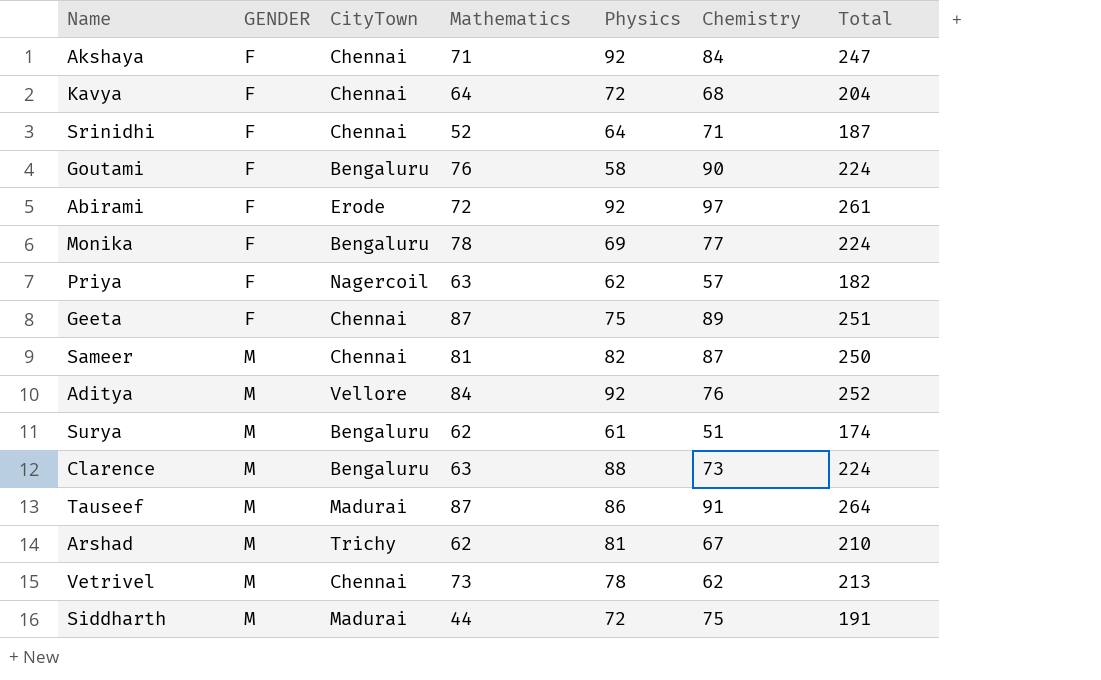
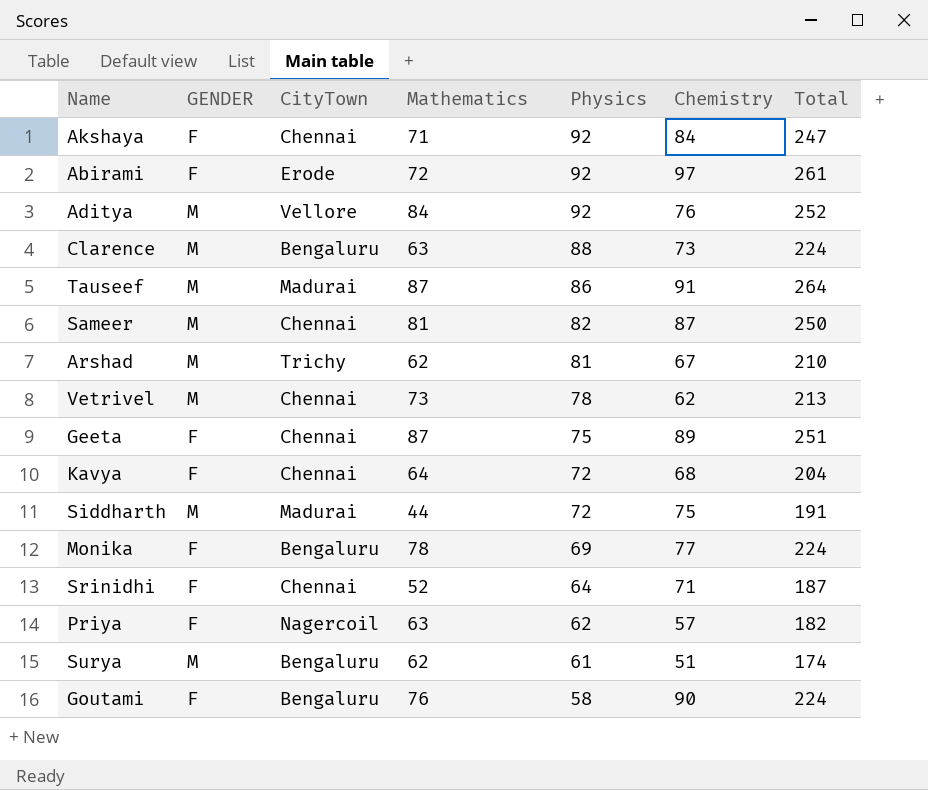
row order: GENDER ascending -> Physics descending

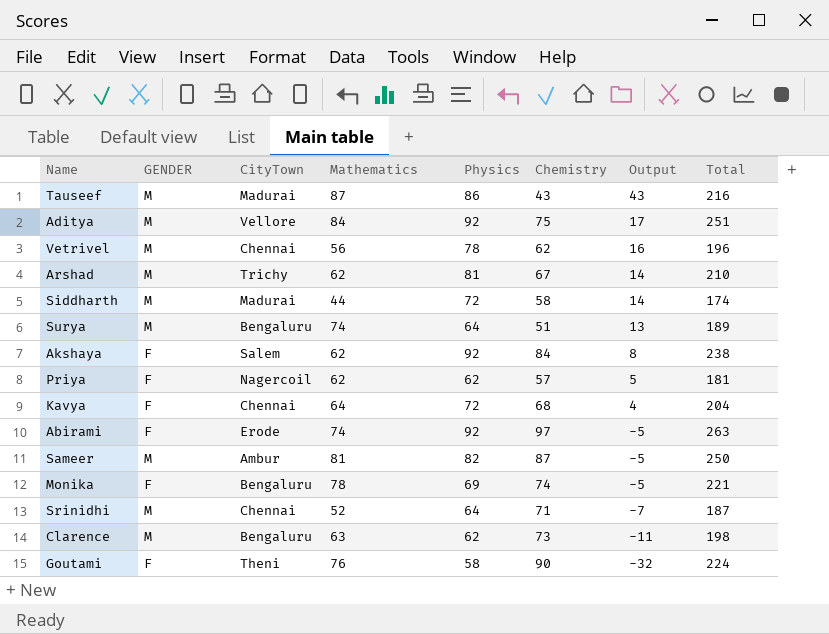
row order: Physics descending -> Output descending
column Output | formula: none -> [Physics] - [Chemistry]
row Geeta: F | Chennai | 87 | 75 | 89 | 251 -> none
Tauseef | Chemistry: 91 -> 43
Tauseef | Total: 264 -> 216
Aditya | Chemistry: 76 -> 75
Aditya | Total: 252 -> 251
Vetrivel | Mathematics: 73 -> 56
Vetrivel | Total: 213 -> 196
Siddharth | Chemistry: 75 -> 58
Siddharth | Total: 191 -> 174
Surya | Mathematics: 62 -> 74
Surya | Physics: 61 -> 64
Surya | Total: 174 -> 189
Akshaya | CityTown: Chennai -> Salem
Akshaya | Mathematics: 71 -> 62
Akshaya | Total: 247 -> 238
Priya | Mathematics: 63 -> 62
Priya | Total: 182 -> 181
Abirami | Mathematics: 72 -> 74
Abirami | Total: 261 -> 263
Sameer | CityTown: Chennai -> Ambur
Monika | Chemistry: 77 -> 74
Monika | Total: 224 -> 221
Srinidhi | GENDER: F -> M
Clarence | Physics: 88 -> 62
Clarence | Total: 224 -> 198
Goutami | CityTown: Bengaluru -> Theni

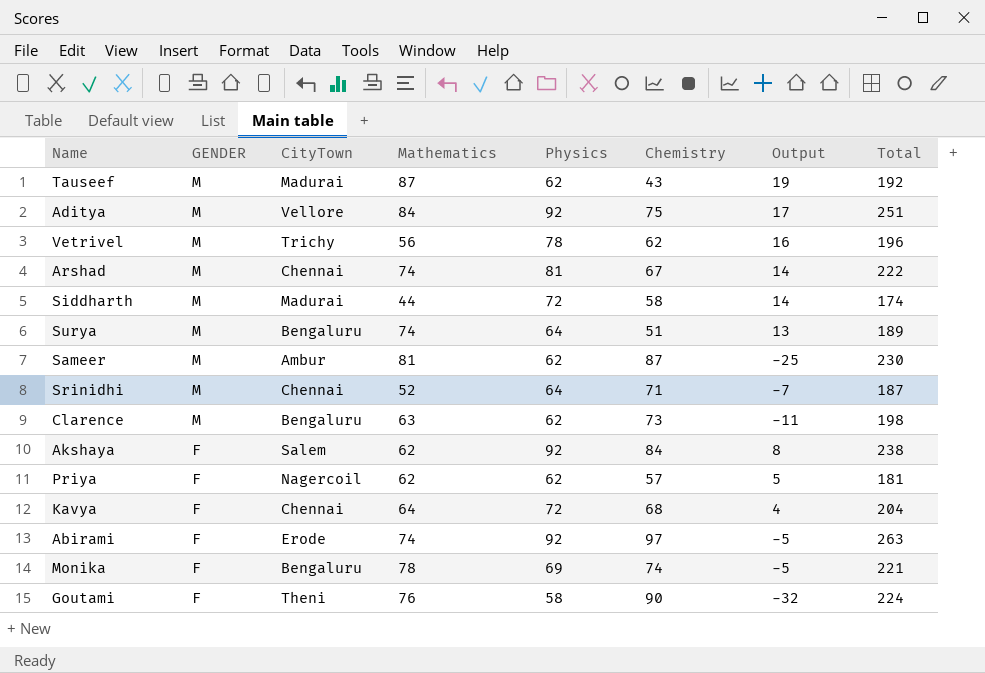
row order: Output descending -> GENDER descending
Tauseef | Physics: 86 -> 62
Tauseef | Output: 43 -> 19
Tauseef | Total: 216 -> 192
Vetrivel | CityTown: Chennai -> Trichy
Arshad | CityTown: Trichy -> Chennai
Arshad | Mathematics: 62 -> 74
Arshad | Total: 210 -> 222
Sameer | Physics: 82 -> 62
Sameer | Output: -5 -> -25
Sameer | Total: 250 -> 230

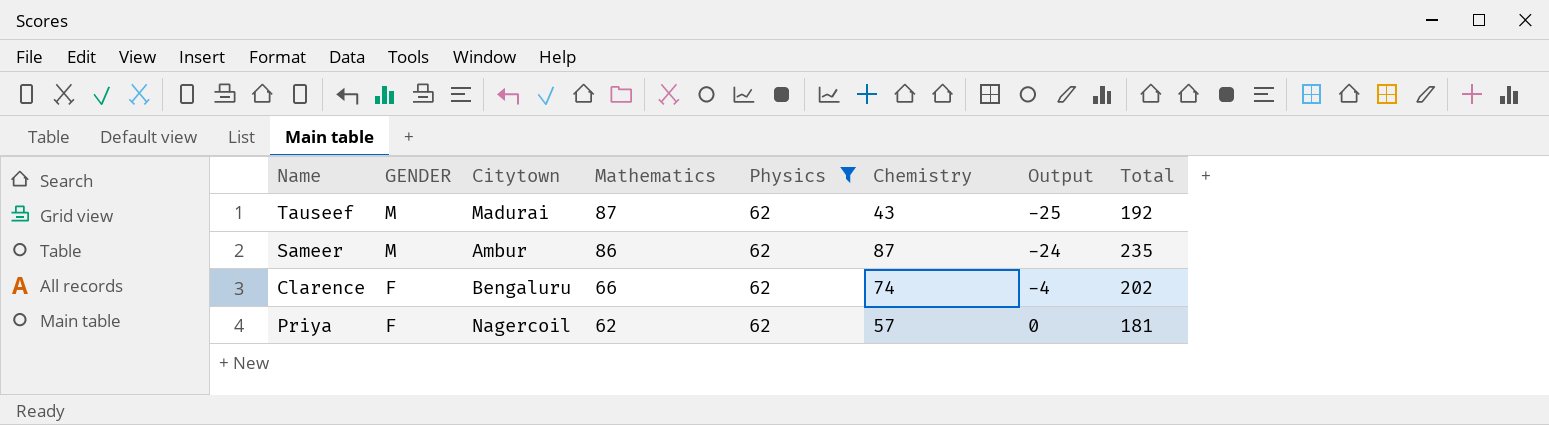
filter: none -> Physics = 62
column name: CityTown -> Citytown
column Output | formula: [Physics] - [Chemistry] -> [Physics] - [Mathematics]
Sameer | Mathematics: 81 -> 86
Sameer | Total: 230 -> 235
Clarence | GENDER: M -> F
Clarence | Mathematics: 63 -> 66
Clarence | Chemistry: 73 -> 74
Clarence | Total: 198 -> 202

